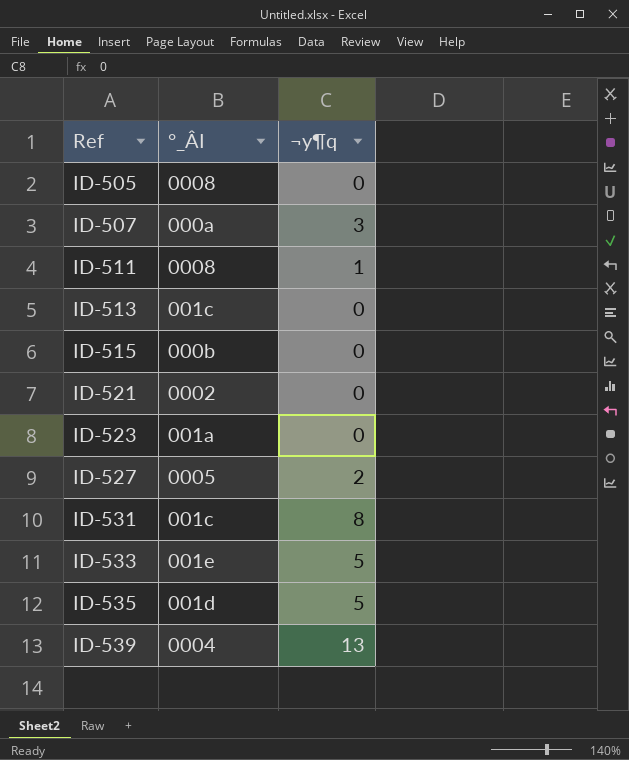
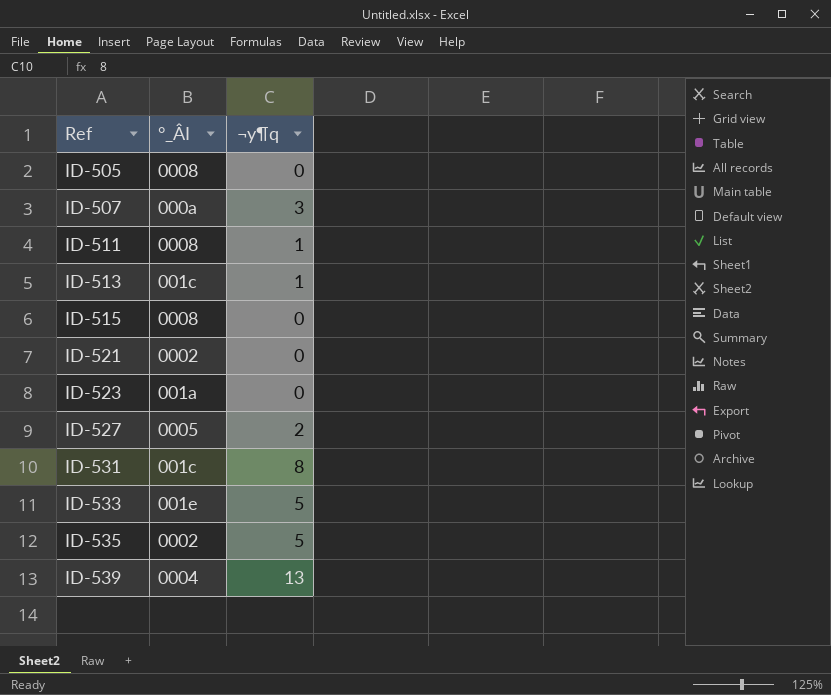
ID-513 | ¬y¶q: 0 -> 1
ID-515 | °_ÂI: 000b -> 0008
ID-535 | °_ÂI: 001d -> 0002

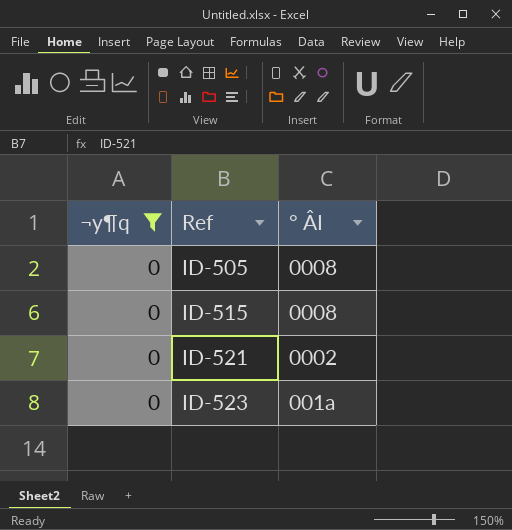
filter: none -> ¬y¶q = 0
column ¬y¶q | position: 3 -> 1
column name: °_ÂI -> ° ÂI

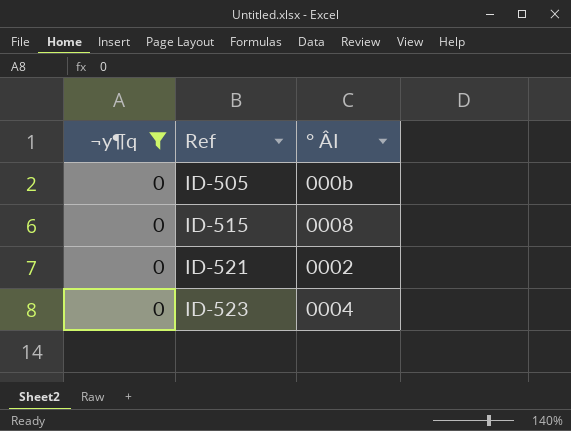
ID-505 | ° ÂI: 0008 -> 000b
ID-523 | ° ÂI: 001a -> 0004

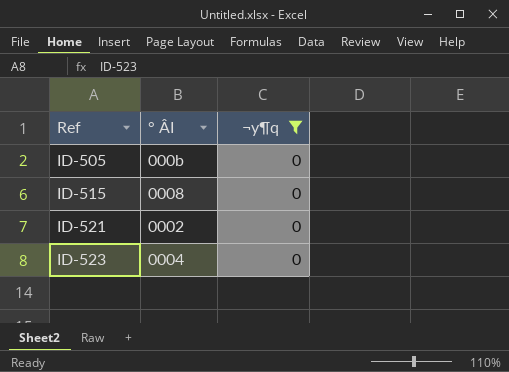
column ¬y¶q | position: 1 -> 3

